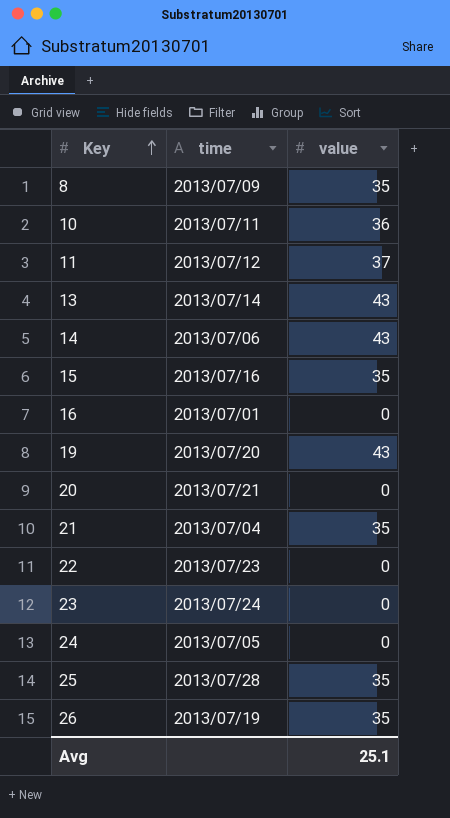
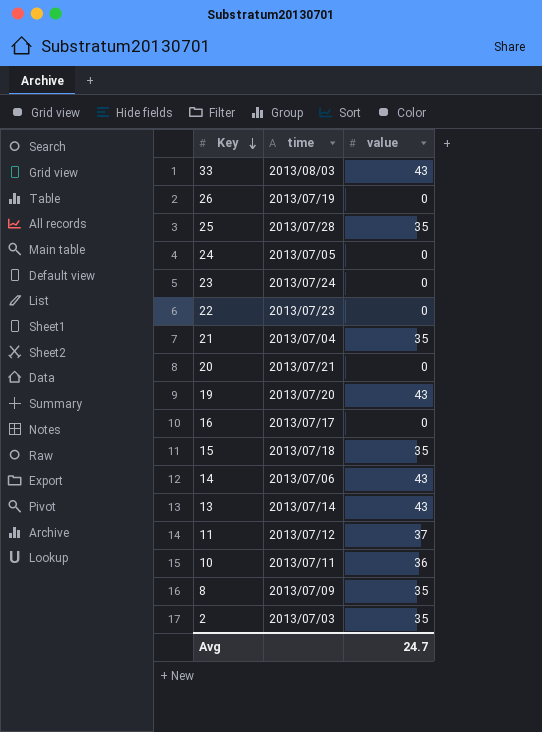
row order: Key ascending -> Key descending
row 33: none -> 2013/08/03 | 43
26 | value: 35 -> 0
16 | time: 2013/07/01 -> 2013/07/17
15 | time: 2013/07/16 -> 2013/07/18
row 2: none -> 2013/07/03 | 35
Avg | value: 25.1 -> 24.7

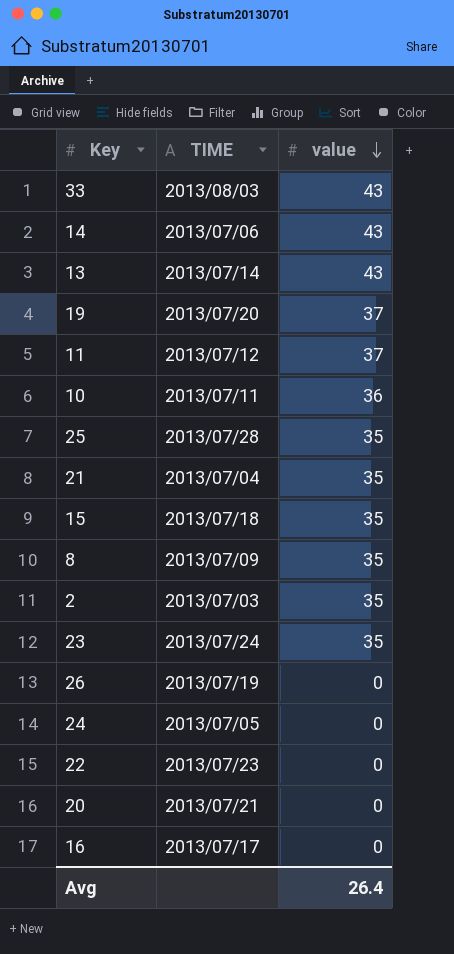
row order: Key descending -> value descending
column name: time -> TIME
19 | value: 43 -> 37
23 | value: 0 -> 35
Avg | value: 24.7 -> 26.4

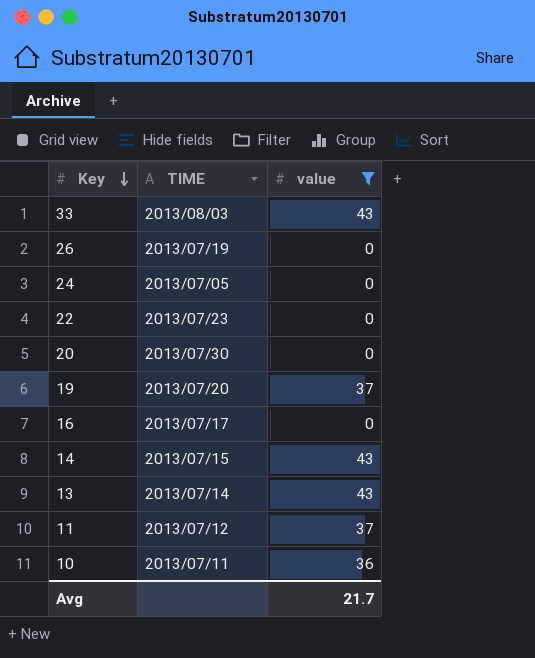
filter: none -> value != 35
row order: value descending -> Key descending
20 | TIME: 2013/07/21 -> 2013/07/30
14 | TIME: 2013/07/06 -> 2013/07/15
Avg | value: 26.4 -> 21.7

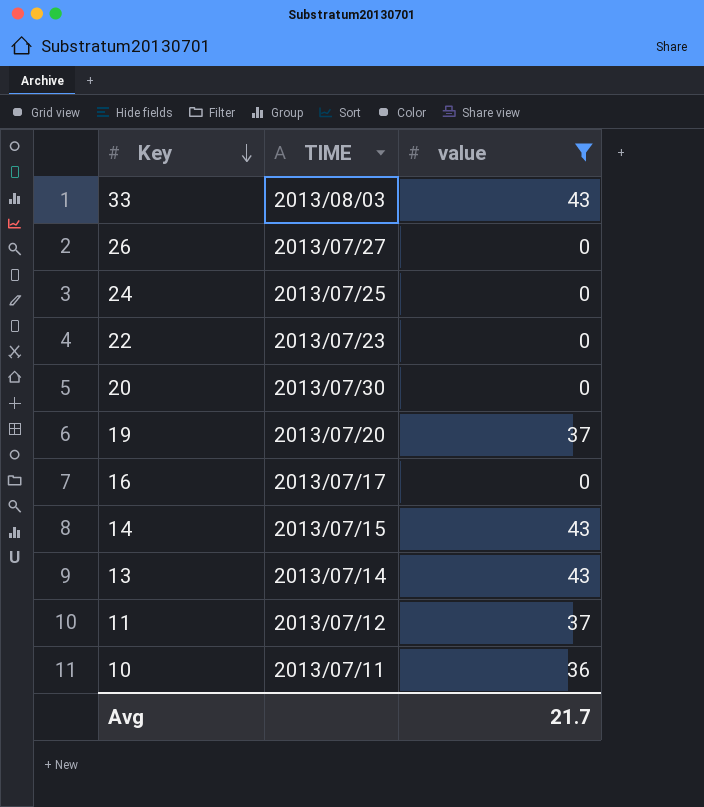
26 | TIME: 2013/07/19 -> 2013/07/27
24 | TIME: 2013/07/05 -> 2013/07/25

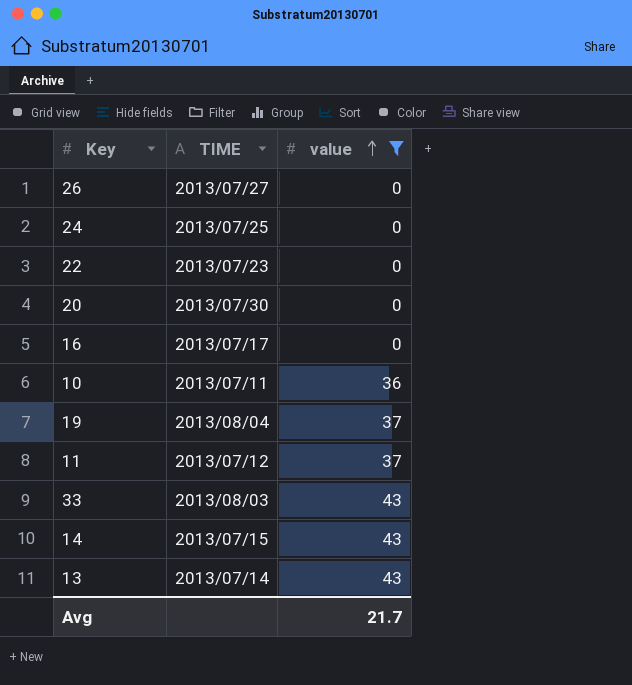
row order: Key descending -> value ascending
19 | TIME: 2013/07/20 -> 2013/08/04

